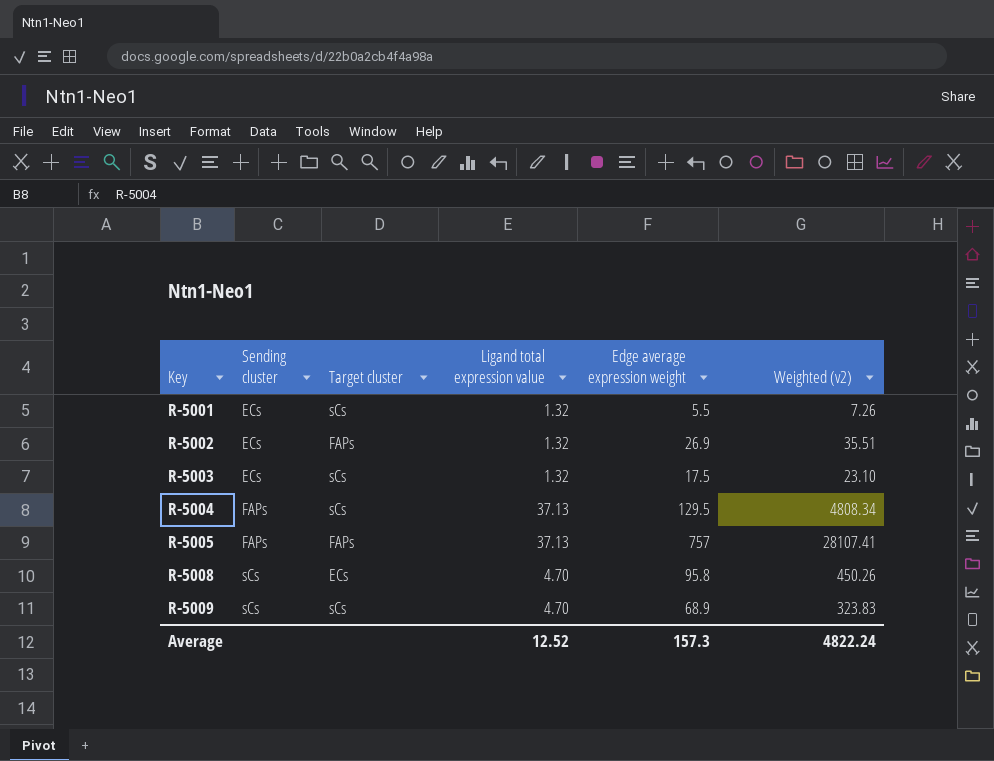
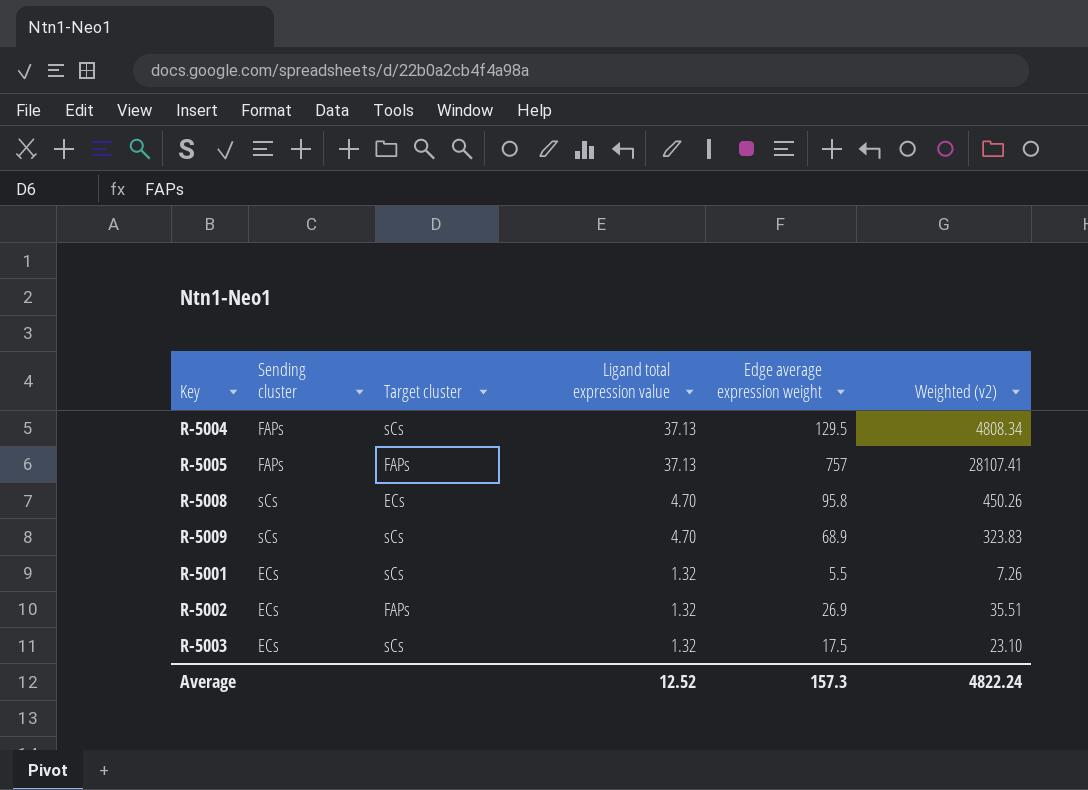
row order: Key ascending -> Ligand total expression value descending

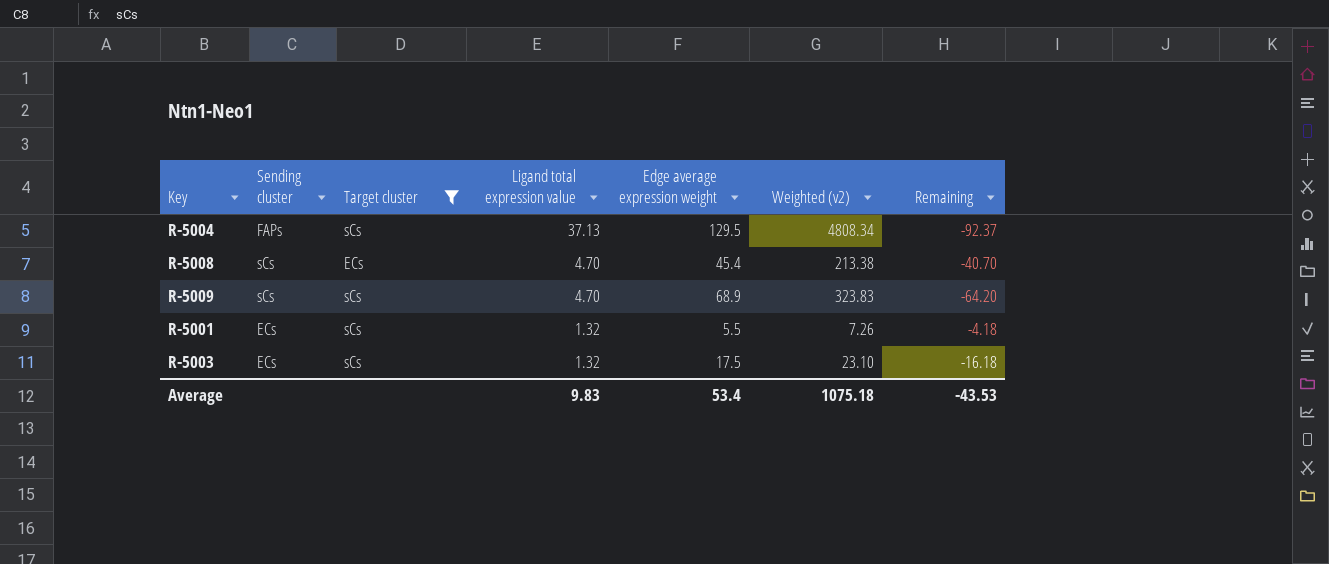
filter: none -> Target cluster != FAPs
column Remaining | formula: none -> [Ligand total expression value] - [Edge average expression weight]
R-5008 | Edge average expression weight: 95.8 -> 45.4
R-5008 | Weighted (v2): 450.26 -> 213.38
Average | Ligand total expression value: 12.52 -> 9.83
Average | Edge average expression weight: 157.3 -> 53.4
Average | Weighted (v2): 4822.24 -> 1075.18

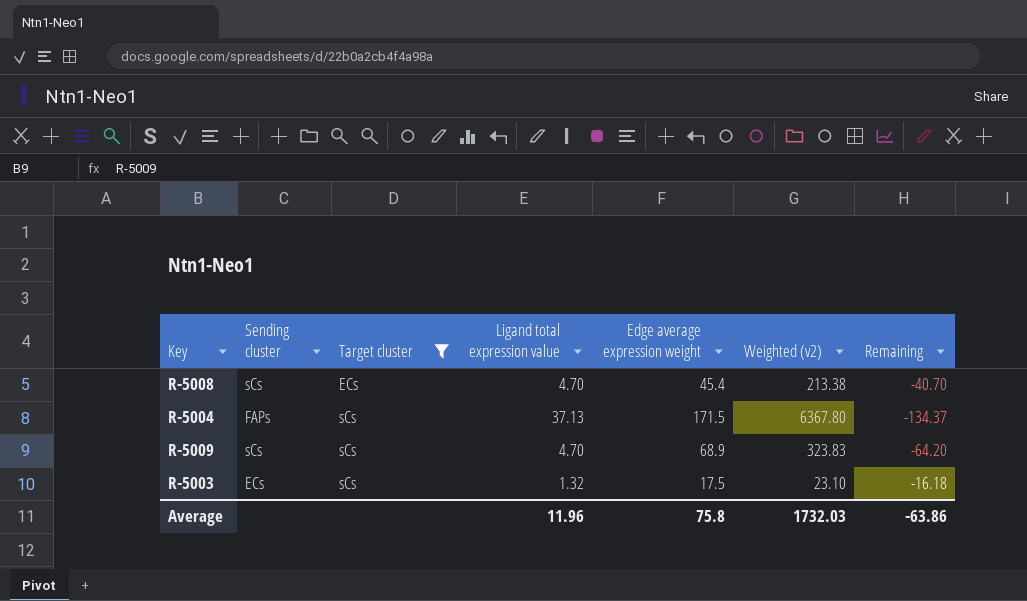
row order: Ligand total expression value descending -> Target cluster ascending
row R-5001: ECs | sCs | 1.32 | 5.5 | 7.26 | -4.18 -> none
R-5004 | Edge average expression weight: 129.5 -> 171.5
R-5004 | Weighted (v2): 4808.34 -> 6367.80
R-5004 | Remaining: -92.37 -> -134.37
Average | Ligand total expression value: 9.83 -> 11.96
Average | Edge average expression weight: 53.4 -> 75.8
Average | Weighted (v2): 1075.18 -> 1732.03
Average | Remaining: -43.53 -> -63.86

